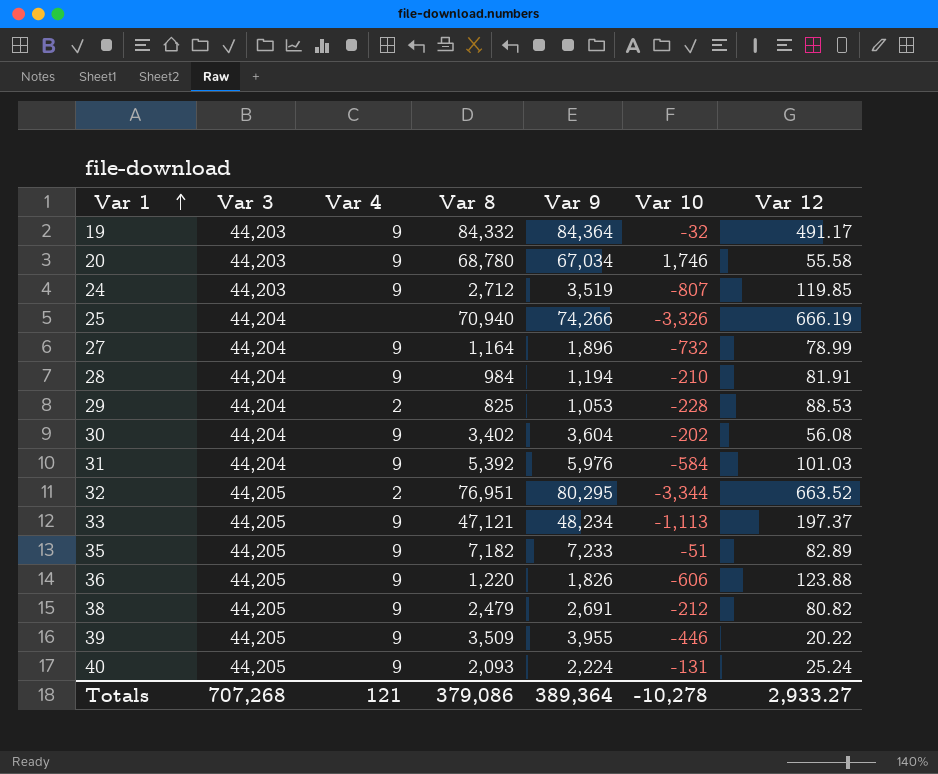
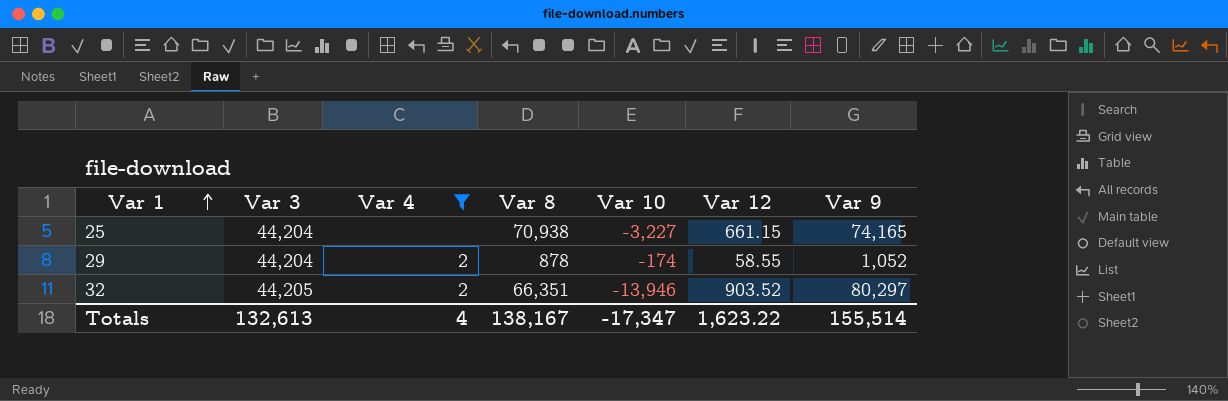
filter: none -> Var 4 != 9
column Var 9 | position: 5 -> 7
25 | Var 8: 70,940 -> 70,938
25 | Var 10: -3,326 -> -3,227
25 | Var 12: 666.19 -> 661.15
25 | Var 9: 74,266 -> 74,165
29 | Var 8: 825 -> 878
29 | Var 10: -228 -> -174
29 | Var 12: 88.53 -> 58.55
29 | Var 9: 1,053 -> 1,052
32 | Var 8: 76,951 -> 66,351
32 | Var 10: -3,344 -> -13,946
32 | Var 12: 663.52 -> 903.52
32 | Var 9: 80,295 -> 80,297
Totals | Var 3: 707,268 -> 132,613
Totals | Var 4: 121 -> 4
Totals | Var 8: 379,086 -> 138,167
Totals | Var 10: -10,278 -> -17,347
Totals | Var 12: 2,933.27 -> 1,623.22
Totals | Var 9: 389,364 -> 155,514

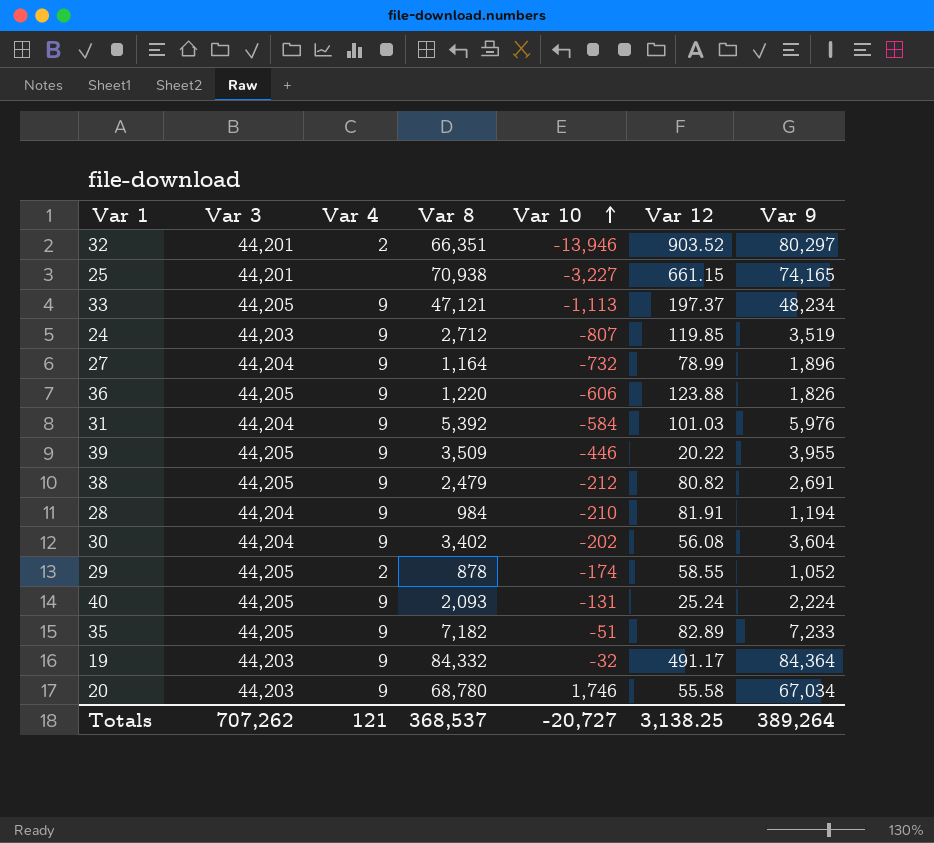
filter: Var 4 != 9 -> none
row order: Var 1 ascending -> Var 10 ascending
32 | Var 3: 44,205 -> 44,201
25 | Var 3: 44,204 -> 44,201
29 | Var 3: 44,204 -> 44,205
Totals | Var 3: 132,613 -> 707,262
Totals | Var 4: 4 -> 121
Totals | Var 8: 138,167 -> 368,537
Totals | Var 10: -17,347 -> -20,727
Totals | Var 12: 1,623.22 -> 3,138.25
Totals | Var 9: 155,514 -> 389,264

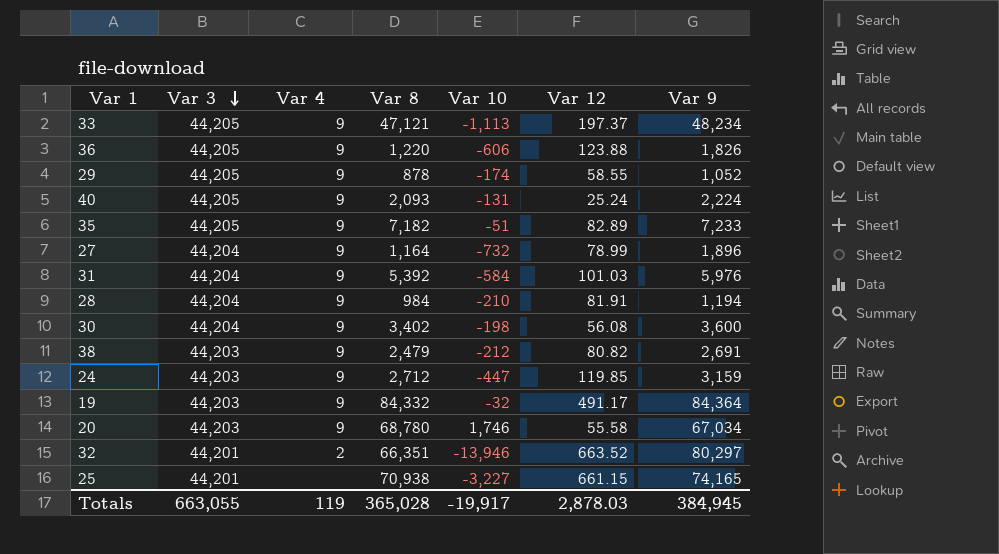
row order: Var 10 ascending -> Var 3 descending
row 39: 44,205 | 9 | 3,509 | -446 | 20.22 | 3,955 -> none
29 | Var 4: 2 -> 9
30 | Var 10: -202 -> -198
30 | Var 9: 3,604 -> 3,600
38 | Var 3: 44,205 -> 44,203
24 | Var 10: -807 -> -447
24 | Var 9: 3,519 -> 3,159
32 | Var 12: 903.52 -> 663.52
Totals | Var 3: 707,262 -> 663,055
Totals | Var 4: 121 -> 119
Totals | Var 8: 368,537 -> 365,028
Totals | Var 10: -20,727 -> -19,917
Totals | Var 12: 3,138.25 -> 2,878.03
Totals | Var 9: 389,264 -> 384,945

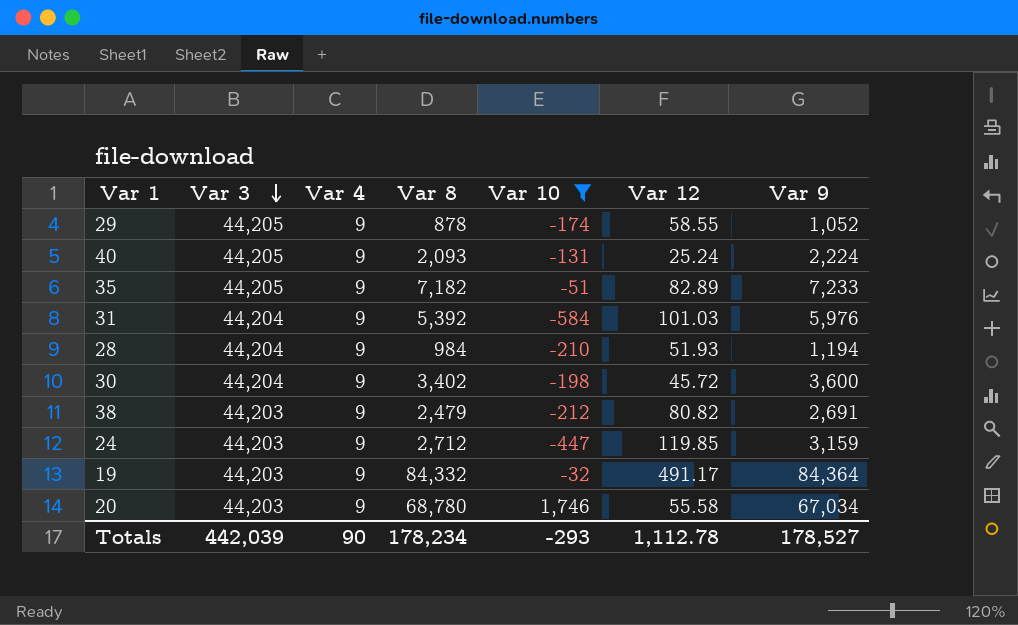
filter: none -> Var 10 >= -584
28 | Var 12: 81.91 -> 51.93
30 | Var 12: 56.08 -> 45.72
Totals | Var 3: 663,055 -> 442,039
Totals | Var 4: 119 -> 90
Totals | Var 8: 365,028 -> 178,234
Totals | Var 10: -19,917 -> -293
Totals | Var 12: 2,878.03 -> 1,112.78
Totals | Var 9: 384,945 -> 178,527

